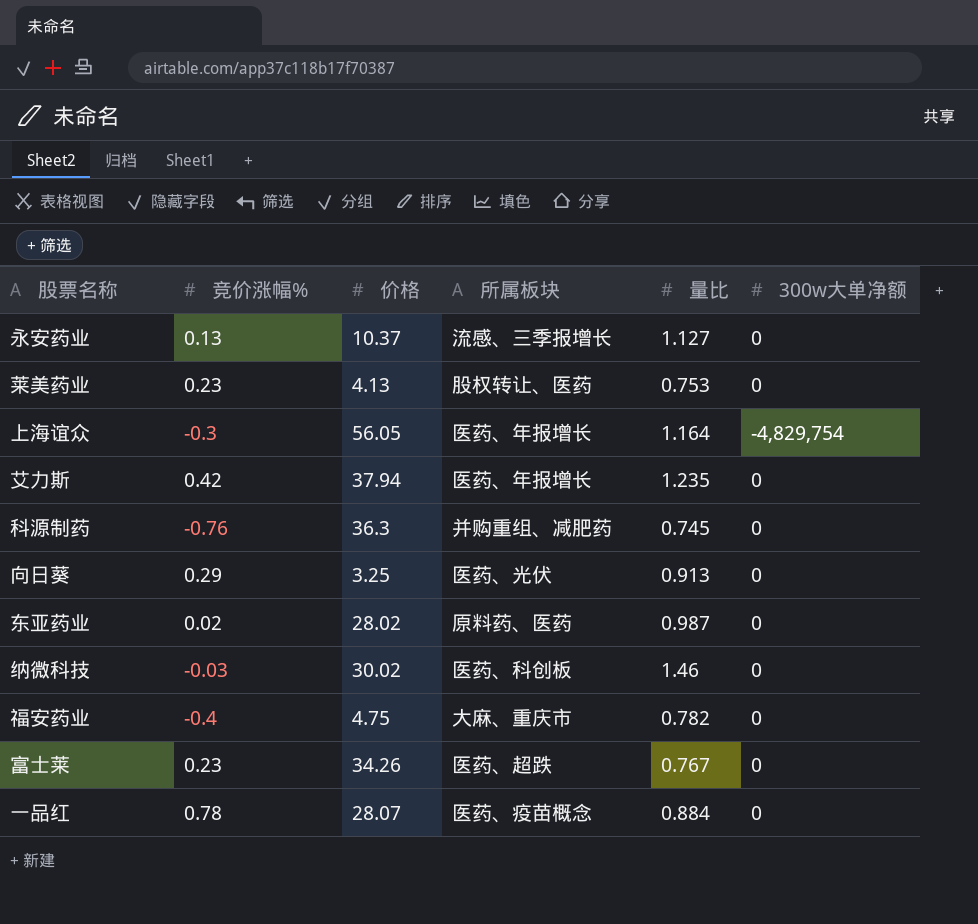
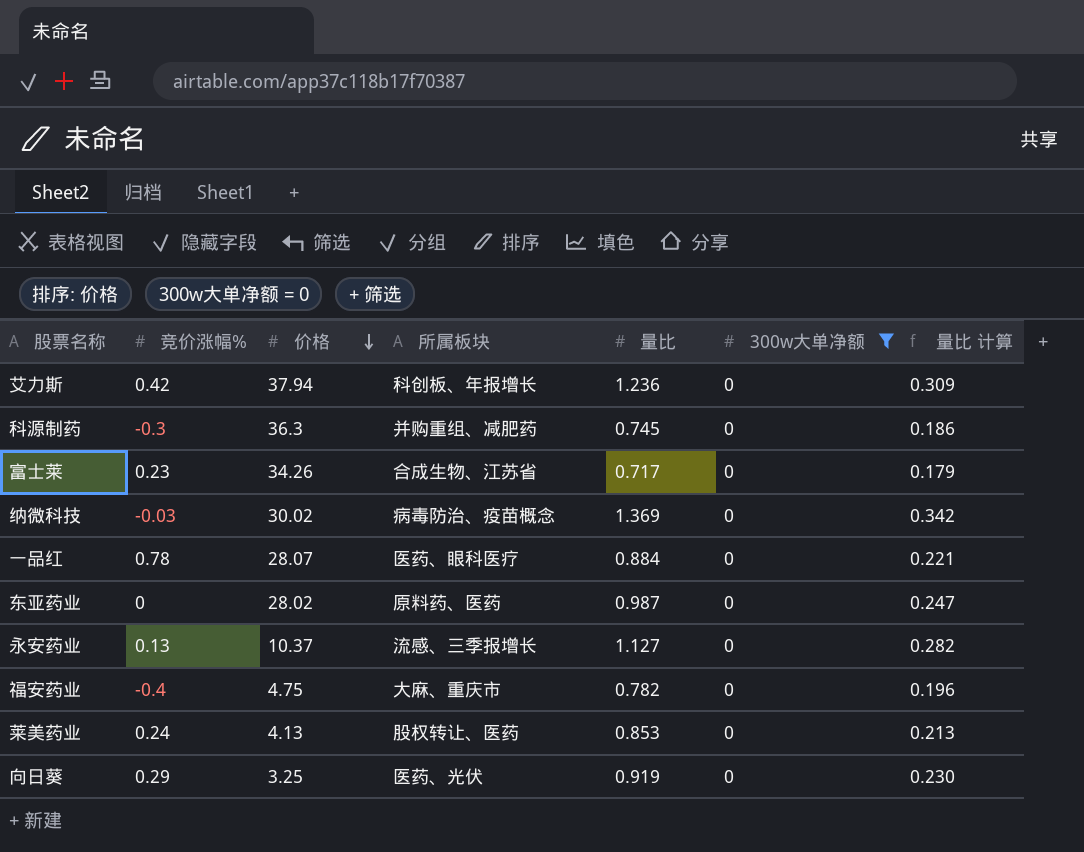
filter: none -> 300w大单净额 = 0
row order: none -> 价格 descending
column 量比 计算 | formula: none -> [量比] * 0.25
艾力斯 | 所属板块: 医药、年报增长 -> 科创板、年报增长
艾力斯 | 量比: 1.235 -> 1.236
科源制药 | 竞价涨幅%: -0.76 -> -0.3
富士莱 | 所属板块: 医药、超跌 -> 合成生物、江苏省
富士莱 | 量比: 0.767 -> 0.717
纳微科技 | 所属板块: 医药、科创板 -> 病毒防治、疫苗概念
纳微科技 | 量比: 1.46 -> 1.369
一品红 | 所属板块: 医药、疫苗概念 -> 医药、眼科医疗
东亚药业 | 竞价涨幅%: 0.02 -> 0
莱美药业 | 竞价涨幅%: 0.23 -> 0.24
莱美药业 | 量比: 0.753 -> 0.853
向日葵 | 量比: 0.913 -> 0.919

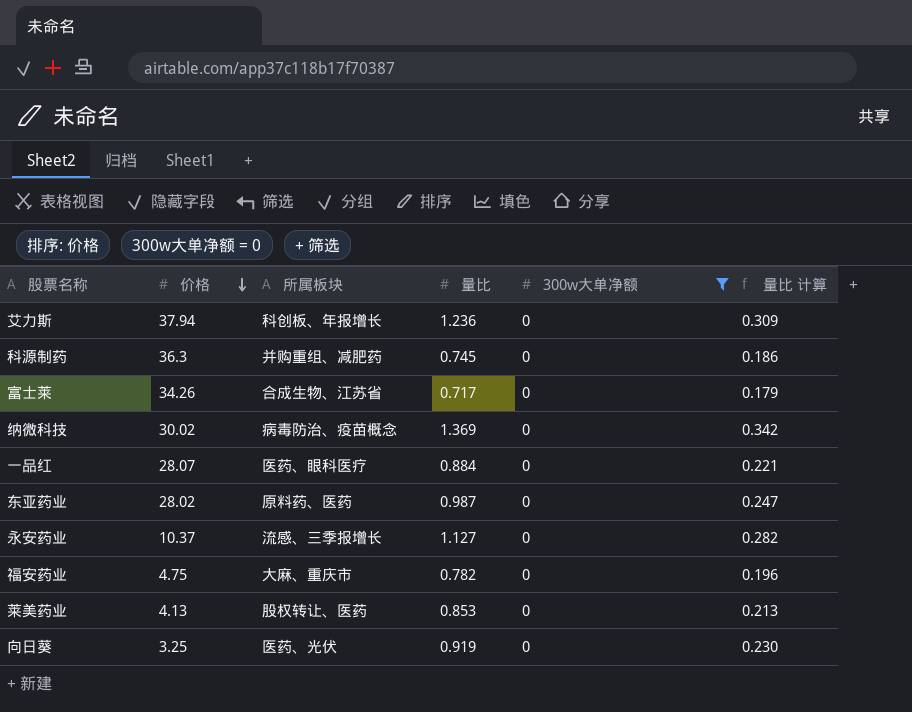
column 竞价涨幅% | position: 2 -> none

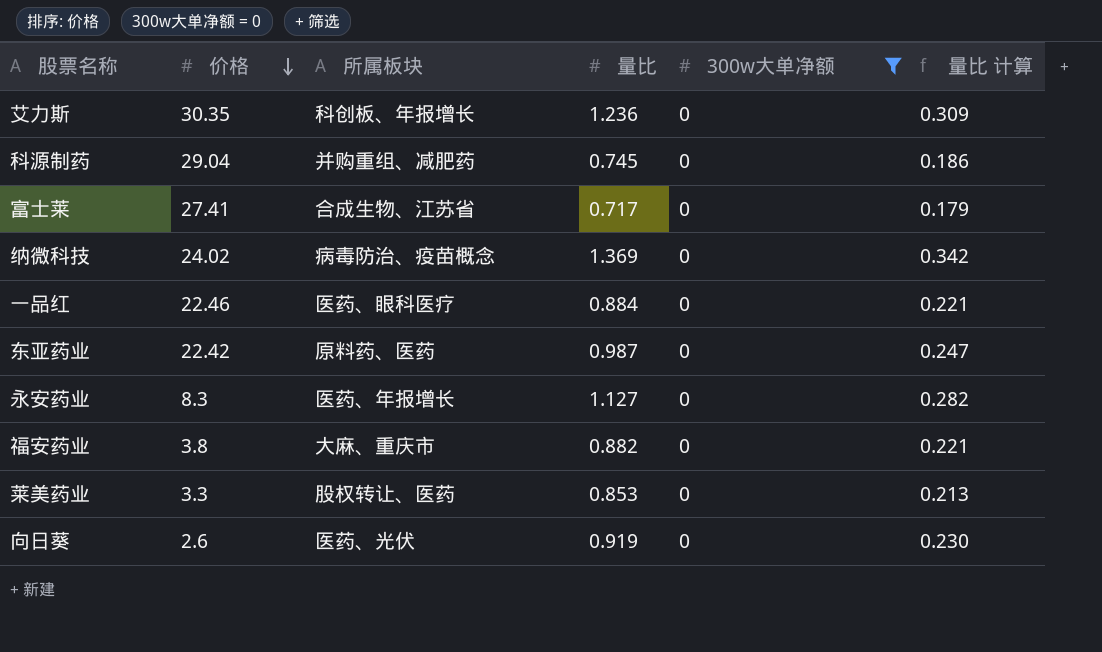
艾力斯 | 价格: 37.94 -> 30.35
科源制药 | 价格: 36.3 -> 29.04
富士莱 | 价格: 34.26 -> 27.41
纳微科技 | 价格: 30.02 -> 24.02
一品红 | 价格: 28.07 -> 22.46
东亚药业 | 价格: 28.02 -> 22.42
永安药业 | 价格: 10.37 -> 8.3
永安药业 | 所属板块: 流感、三季报增长 -> 医药、年报增长
福安药业 | 价格: 4.75 -> 3.8
福安药业 | 量比: 0.782 -> 0.882
福安药业 | 量比 计算: 0.196 -> 0.221
莱美药业 | 价格: 4.13 -> 3.3
向日葵 | 价格: 3.25 -> 2.6

